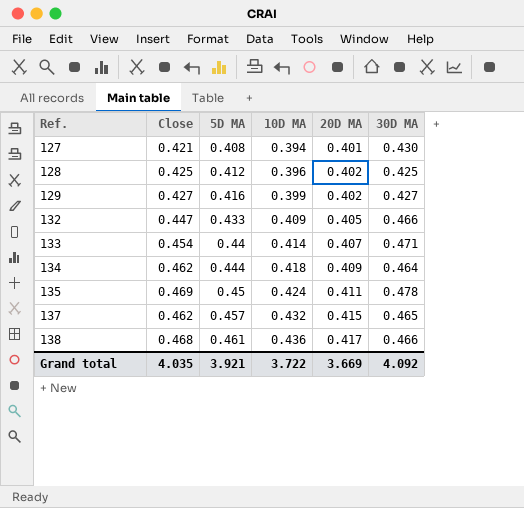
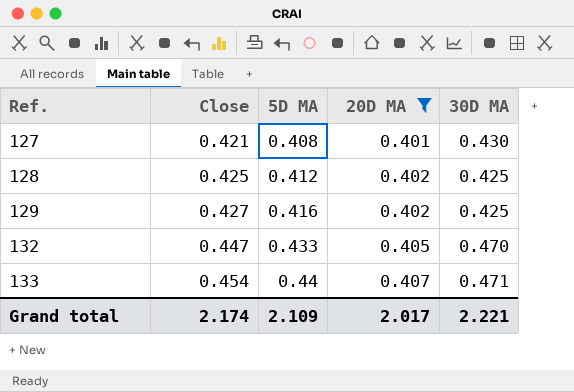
filter: none -> 20D MA <= 0.407
column 10D MA | position: 4 -> none
129 | 30D MA: 0.427 -> 0.425
132 | 30D MA: 0.466 -> 0.470
Grand total | Close: 4.035 -> 2.174
Grand total | 5D MA: 3.921 -> 2.109
Grand total | 20D MA: 3.669 -> 2.017
Grand total | 30D MA: 4.092 -> 2.221

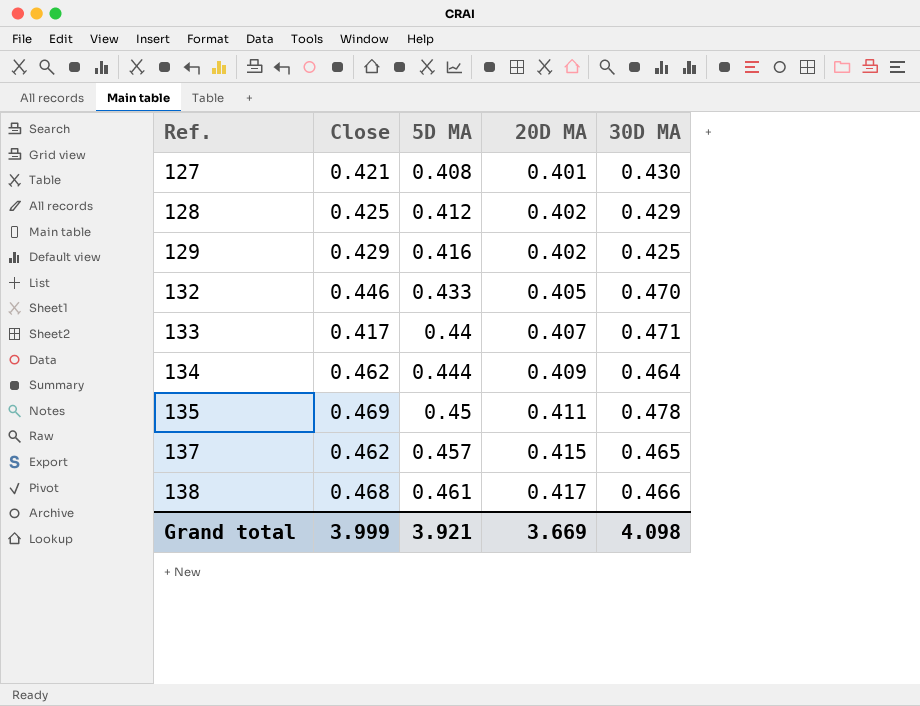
filter: 20D MA <= 0.407 -> none
128 | 30D MA: 0.425 -> 0.429
129 | Close: 0.427 -> 0.429
132 | Close: 0.447 -> 0.446
133 | Close: 0.454 -> 0.417
Grand total | Close: 2.174 -> 3.999
Grand total | 5D MA: 2.109 -> 3.921
Grand total | 20D MA: 2.017 -> 3.669
Grand total | 30D MA: 2.221 -> 4.098

